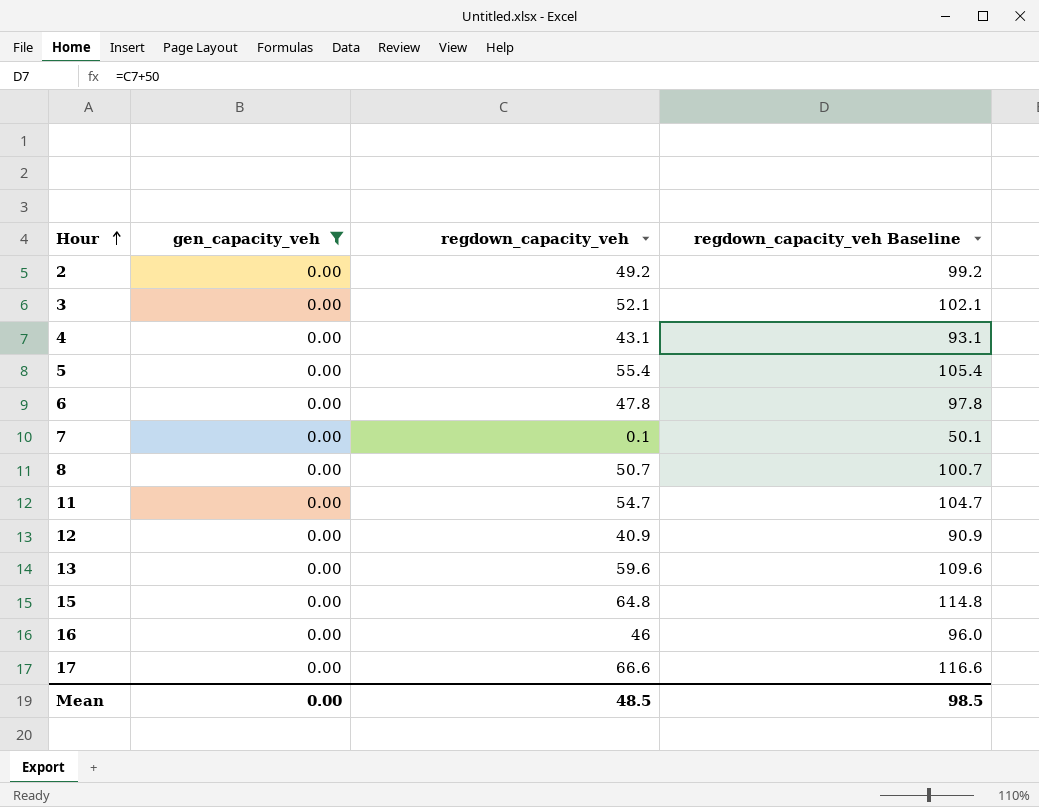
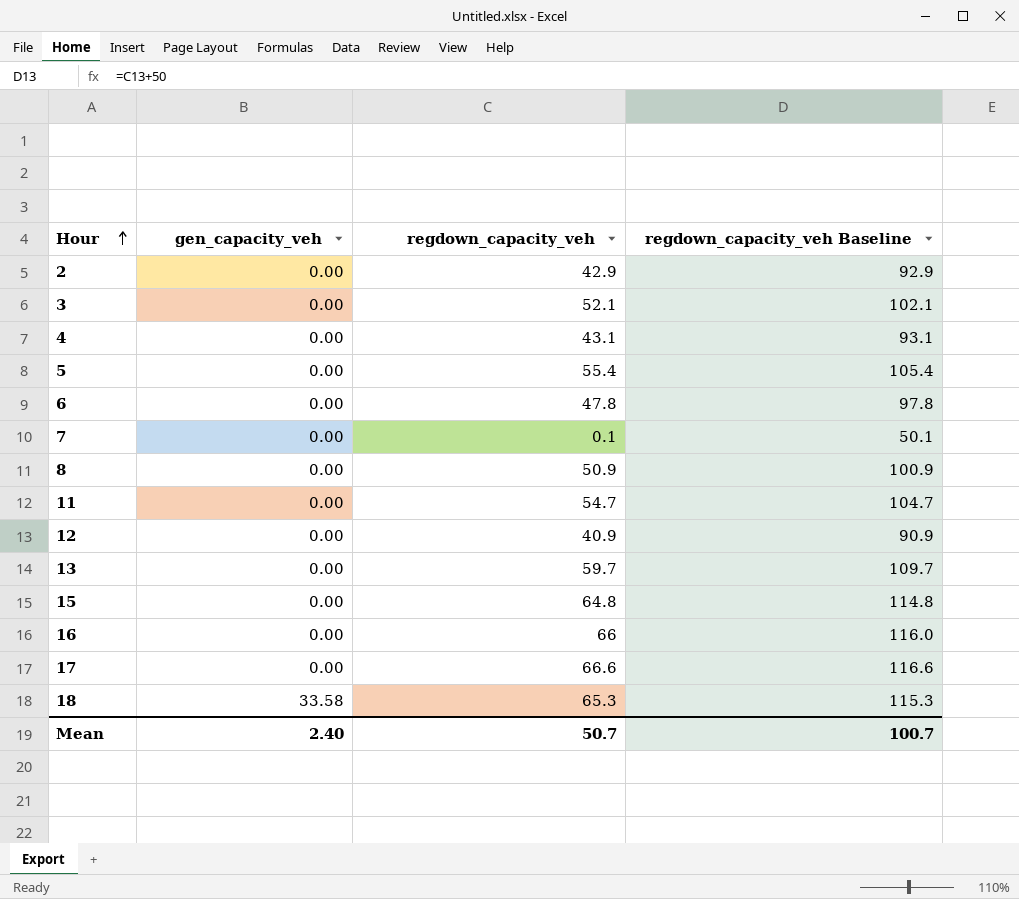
filter: gen_capacity_veh = 0.00 -> none
2 | regdown_capacity_veh: 49.2 -> 42.9
2 | regdown_capacity_veh Baseline: 99.2 -> 92.9
8 | regdown_capacity_veh: 50.7 -> 50.9
8 | regdown_capacity_veh Baseline: 100.7 -> 100.9
13 | regdown_capacity_veh: 59.6 -> 59.7
13 | regdown_capacity_veh Baseline: 109.6 -> 109.7
16 | regdown_capacity_veh: 46 -> 66
16 | regdown_capacity_veh Baseline: 96.0 -> 116.0
Mean | gen_capacity_veh: 0.00 -> 2.40
Mean | regdown_capacity_veh: 48.5 -> 50.7
Mean | regdown_capacity_veh Baseline: 98.5 -> 100.7

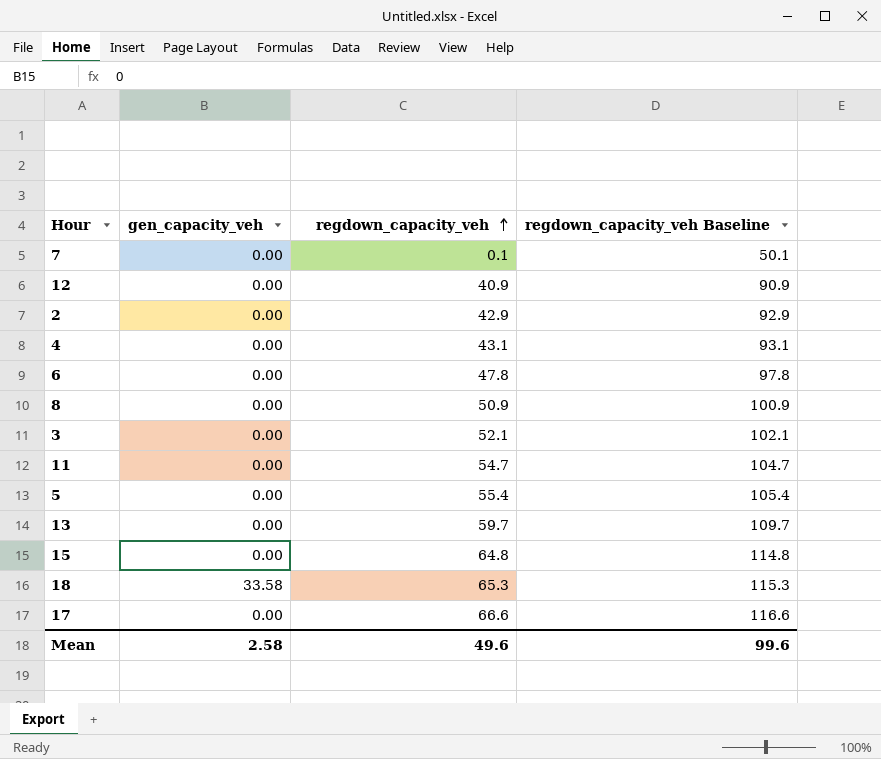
row order: Hour ascending -> regdown_capacity_veh ascending
row 16: 0.00 | 66 | 116.0 -> none
Mean | gen_capacity_veh: 2.40 -> 2.58
Mean | regdown_capacity_veh: 50.7 -> 49.6
Mean | regdown_capacity_veh Baseline: 100.7 -> 99.6

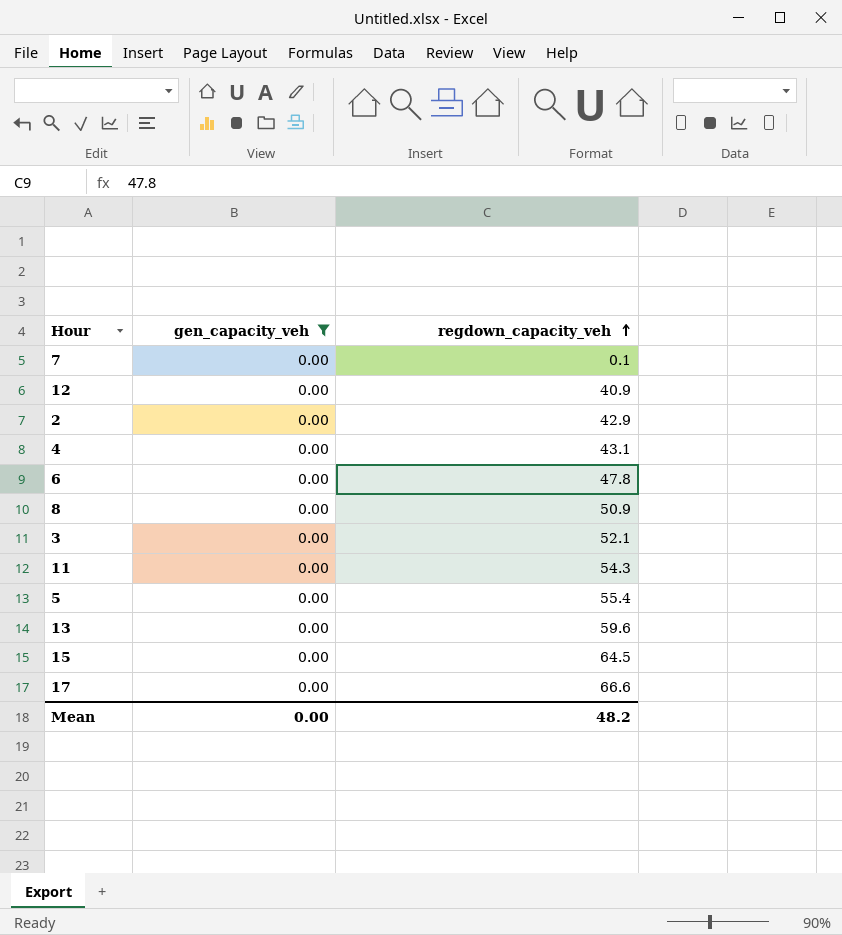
filter: none -> gen_capacity_veh = 0.00
column regdown_capacity_veh Baseline | formula: [regdown_capacity_veh] + 50 -> none
11 | regdown_capacity_veh: 54.7 -> 54.3
13 | regdown_capacity_veh: 59.7 -> 59.6
15 | regdown_capacity_veh: 64.8 -> 64.5
Mean | gen_capacity_veh: 2.58 -> 0.00
Mean | regdown_capacity_veh: 49.6 -> 48.2

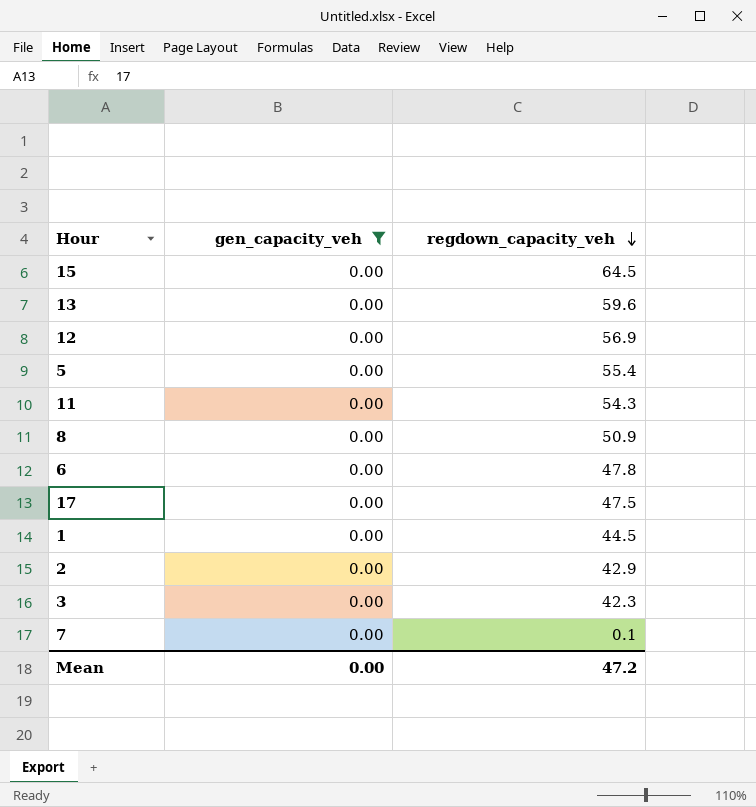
row order: regdown_capacity_veh ascending -> regdown_capacity_veh descending
row 4: 0.00 | 43.1 -> none
12 | regdown_capacity_veh: 40.9 -> 56.9
17 | regdown_capacity_veh: 66.6 -> 47.5
row 1: none -> 0.00 | 44.5
3 | regdown_capacity_veh: 52.1 -> 42.3
Mean | regdown_capacity_veh: 48.2 -> 47.2

